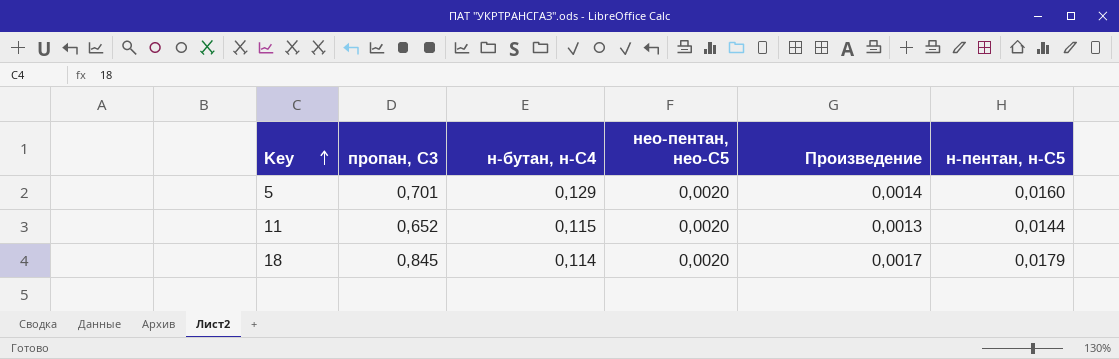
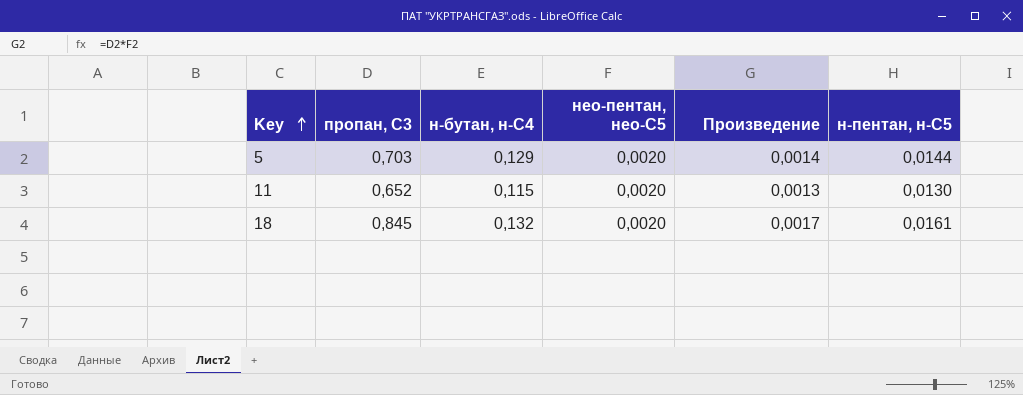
5 | пропан, С3: 0,701 -> 0,703
5 | н-пентан, н-С5: 0,0160 -> 0,0144
11 | н-пентан, н-С5: 0,0144 -> 0,0130
18 | н-бутан, н-С4: 0,114 -> 0,132
18 | н-пентан, н-С5: 0,0179 -> 0,0161

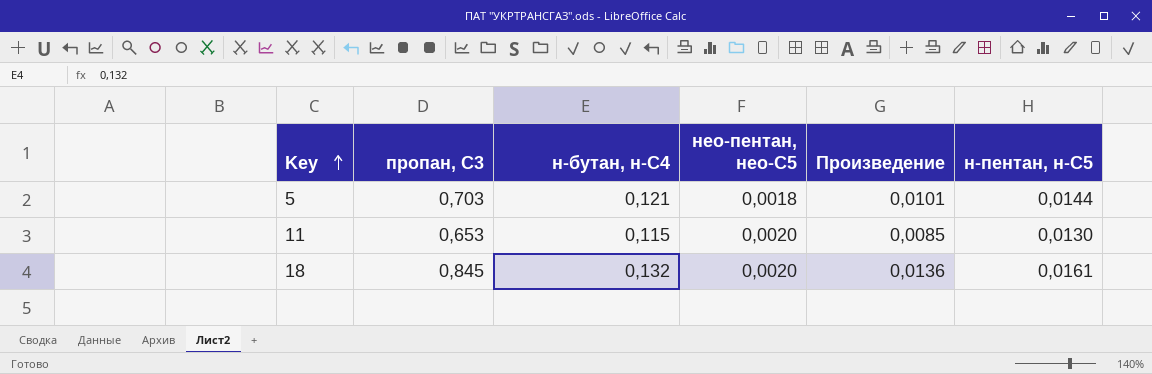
column Произведение | formula: [пропан, С3] * [нео-пентан, нео-С5] -> [пропан, С3] * [н-пентан, н-С5]
5 | н-бутан, н-С4: 0,129 -> 0,121
5 | нео-пентан, нео-С5: 0,0020 -> 0,0018
11 | пропан, С3: 0,652 -> 0,653

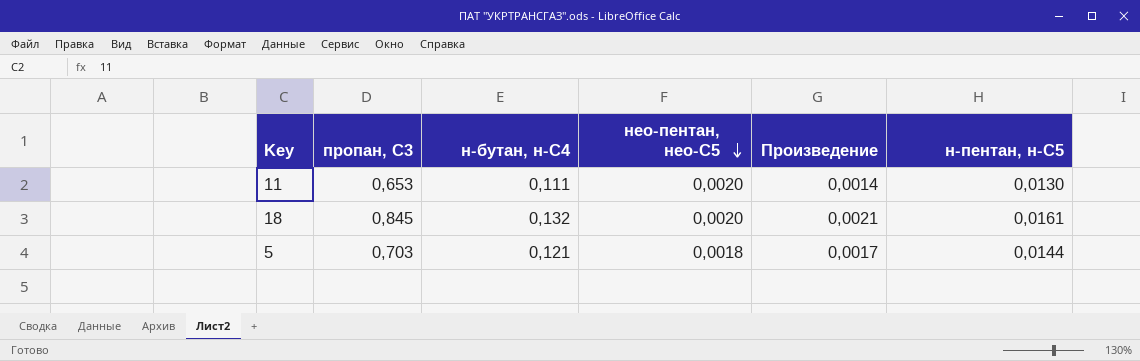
row order: Key ascending -> нео-пентан, нео-С5 descending
column Произведение | formula: [пропан, С3] * [н-пентан, н-С5] -> [н-бутан, н-С4] * [н-пентан, н-С5]
11 | н-бутан, н-С4: 0,115 -> 0,111

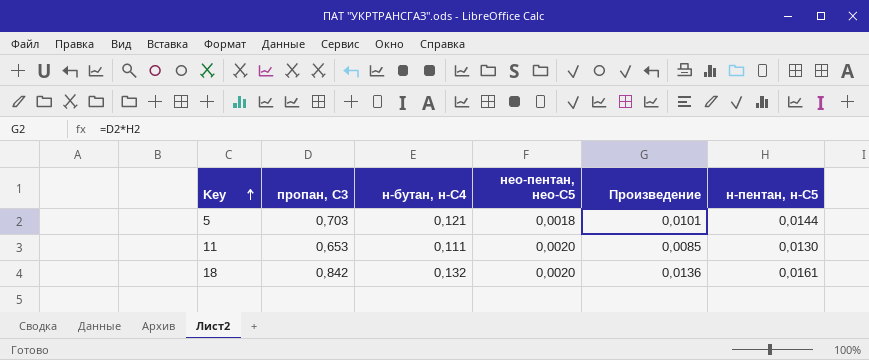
row order: нео-пентан, нео-С5 descending -> Key ascending
column Произведение | formula: [н-бутан, н-С4] * [н-пентан, н-С5] -> [пропан, С3] * [н-пентан, н-С5]
18 | пропан, С3: 0,845 -> 0,842

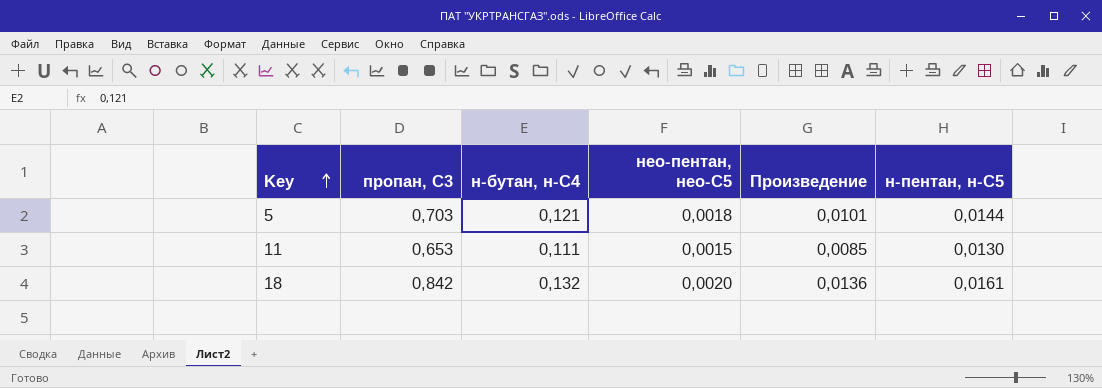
11 | нео-пентан, нео-С5: 0,0020 -> 0,0015

